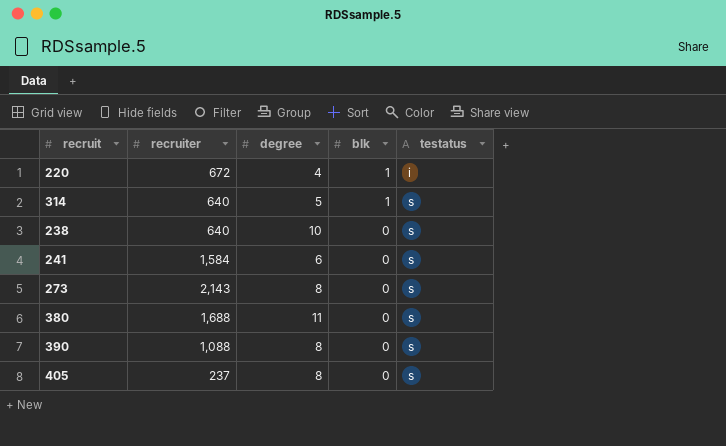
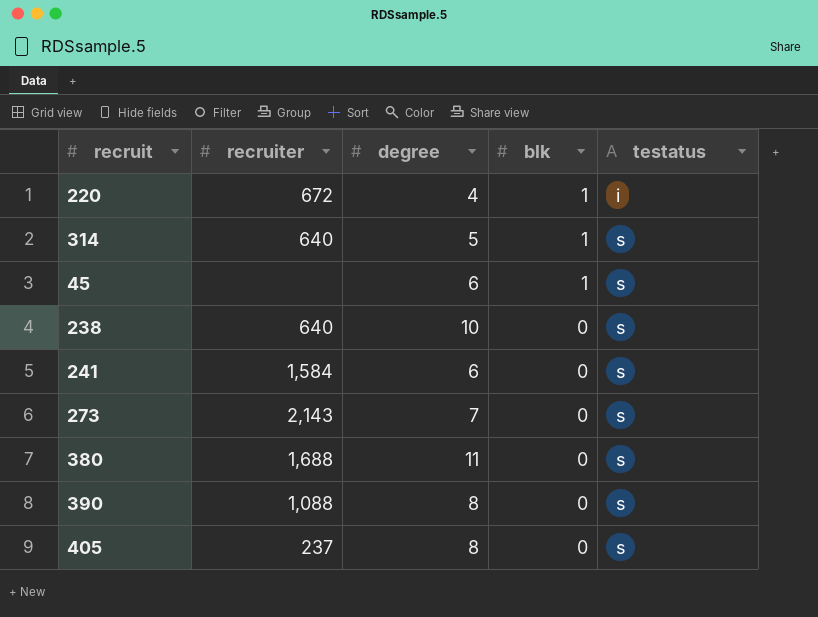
row 45: none -> none | 6 | 1 | s
273 | degree: 8 -> 7

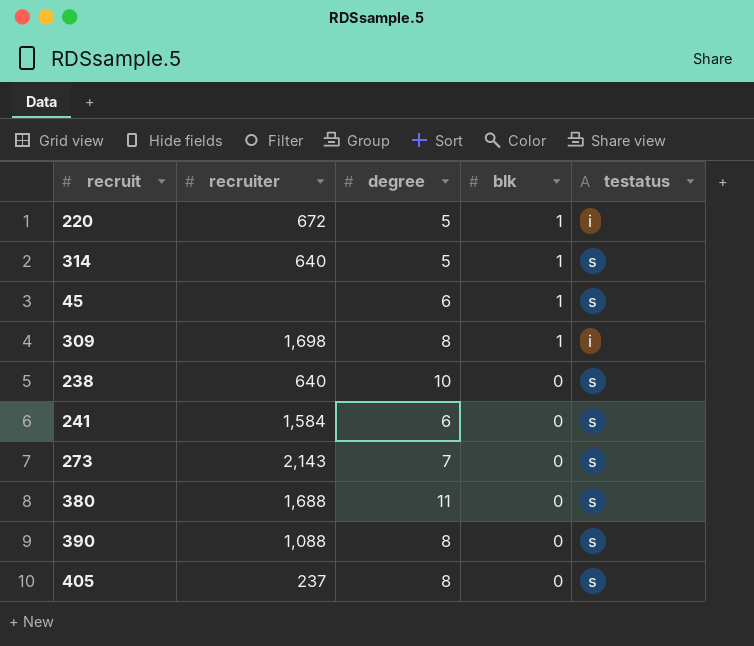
220 | degree: 4 -> 5
row 309: none -> 1,698 | 8 | 1 | i

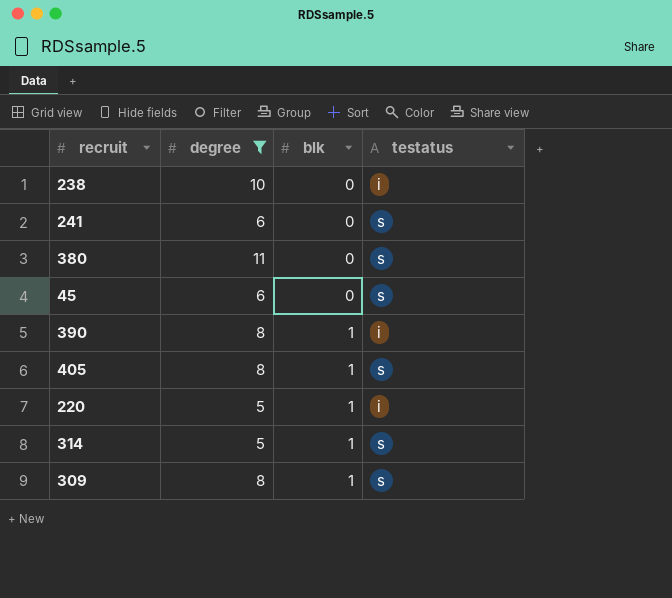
filter: none -> degree != 7
row order: blk descending -> blk ascending
column recruiter | position: 2 -> none
238 | testatus: s -> i
45 | blk: 1 -> 0
390 | blk: 0 -> 1
390 | testatus: s -> i
405 | blk: 0 -> 1
309 | testatus: i -> s

